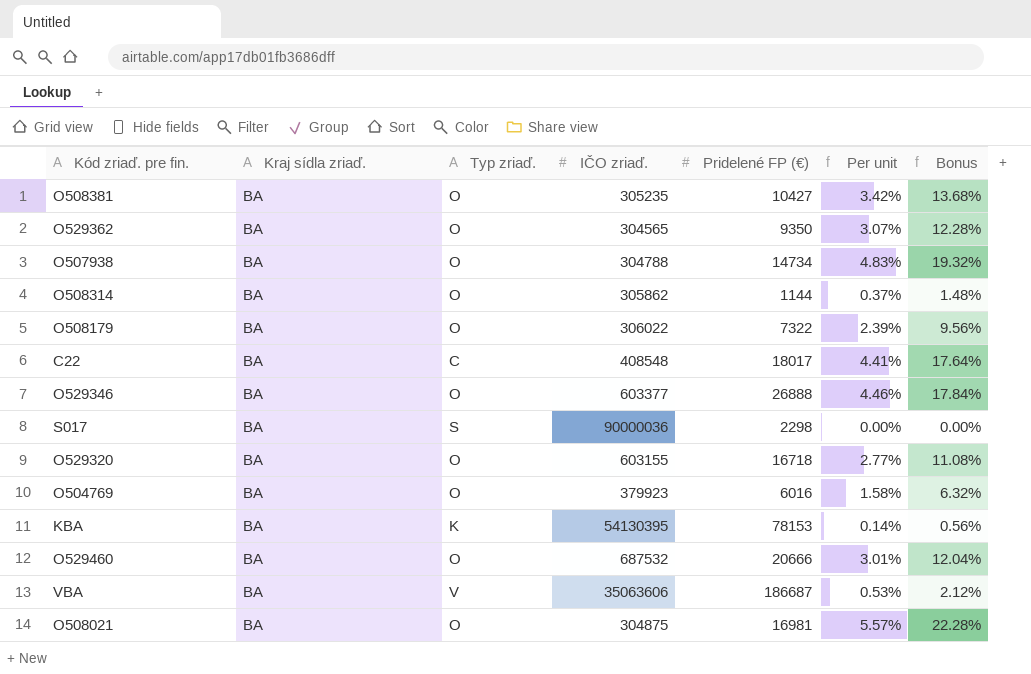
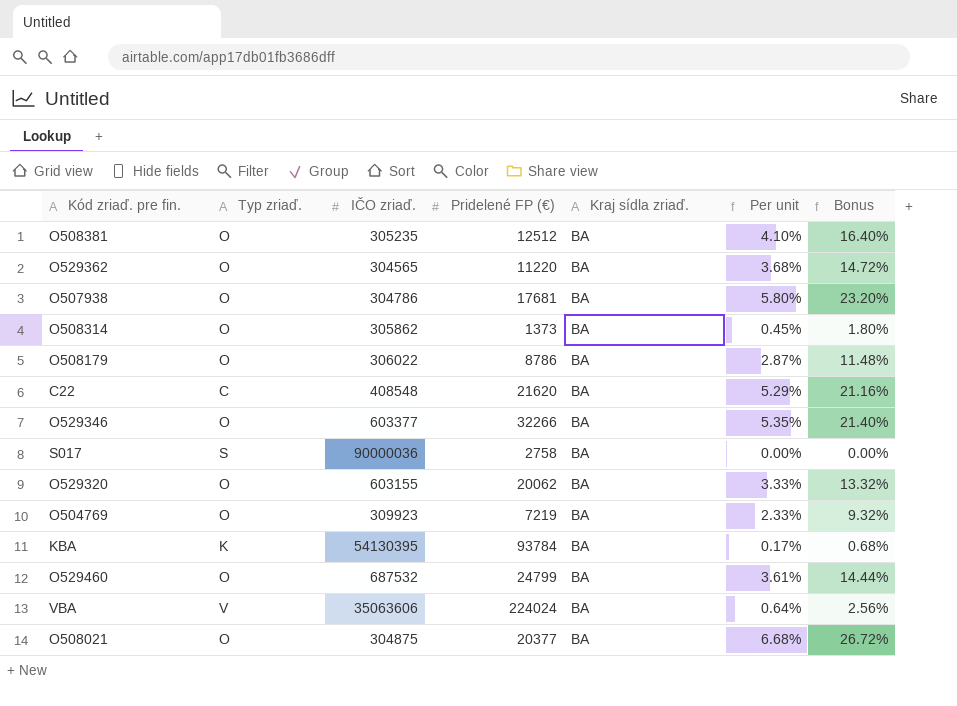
column Kraj sídla zriaď. | position: 2 -> 5
O508381 | Pridelené FP (€): 10427 -> 12512
O508381 | Per unit: 3.42% -> 4.10%
O508381 | Bonus: 13.68% -> 16.40%
O529362 | Pridelené FP (€): 9350 -> 11220
O529362 | Per unit: 3.07% -> 3.68%
O529362 | Bonus: 12.28% -> 14.72%
O507938 | IČO zriaď.: 304788 -> 304786
O507938 | Pridelené FP (€): 14734 -> 17681
O507938 | Per unit: 4.83% -> 5.80%
O507938 | Bonus: 19.32% -> 23.20%
O508314 | Pridelené FP (€): 1144 -> 1373
O508314 | Per unit: 0.37% -> 0.45%
O508314 | Bonus: 1.48% -> 1.80%
O508179 | Pridelené FP (€): 7322 -> 8786
O508179 | Per unit: 2.39% -> 2.87%
O508179 | Bonus: 9.56% -> 11.48%
C22 | Pridelené FP (€): 18017 -> 21620
C22 | Per unit: 4.41% -> 5.29%
C22 | Bonus: 17.64% -> 21.16%
O529346 | Pridelené FP (€): 26888 -> 32266
O529346 | Per unit: 4.46% -> 5.35%
O529346 | Bonus: 17.84% -> 21.40%
S017 | Pridelené FP (€): 2298 -> 2758
O529320 | Pridelené FP (€): 16718 -> 20062
O529320 | Per unit: 2.77% -> 3.33%
O529320 | Bonus: 11.08% -> 13.32%
O504769 | IČO zriaď.: 379923 -> 309923
O504769 | Pridelené FP (€): 6016 -> 7219
O504769 | Per unit: 1.58% -> 2.33%
O504769 | Bonus: 6.32% -> 9.32%
KBA | Pridelené FP (€): 78153 -> 93784
KBA | Per unit: 0.14% -> 0.17%
KBA | Bonus: 0.56% -> 0.68%
O529460 | Pridelené FP (€): 20666 -> 24799
O529460 | Per unit: 3.01% -> 3.61%
O529460 | Bonus: 12.04% -> 14.44%
VBA | Pridelené FP (€): 186687 -> 224024
VBA | Per unit: 0.53% -> 0.64%
VBA | Bonus: 2.12% -> 2.56%
O508021 | Pridelené FP (€): 16981 -> 20377
O508021 | Per unit: 5.57% -> 6.68%
O508021 | Bonus: 22.28% -> 26.72%

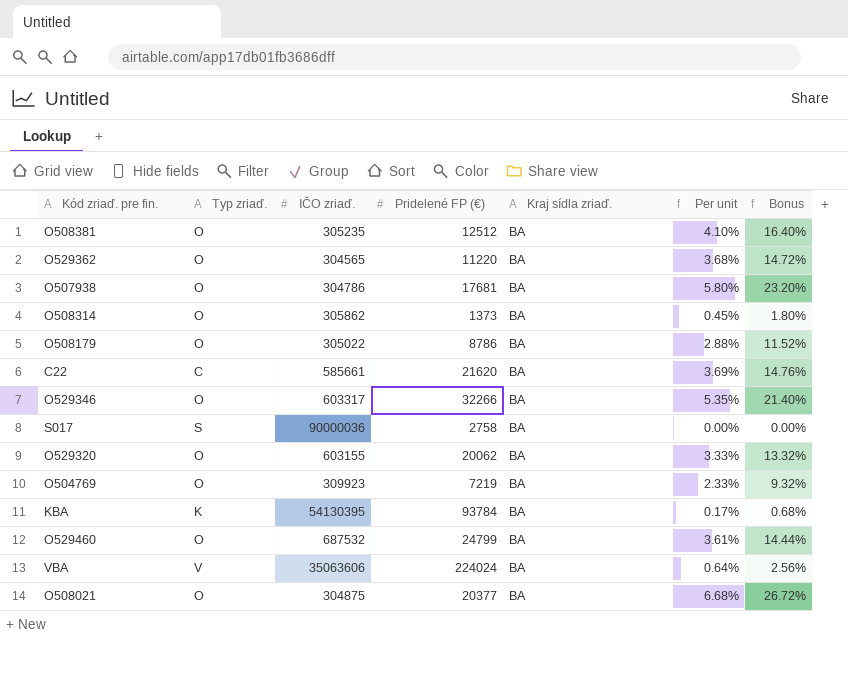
O508179 | IČO zriaď.: 306022 -> 305022
O508179 | Per unit: 2.87% -> 2.88%
O508179 | Bonus: 11.48% -> 11.52%
C22 | IČO zriaď.: 408548 -> 585661
C22 | Per unit: 5.29% -> 3.69%
C22 | Bonus: 21.16% -> 14.76%
O529346 | IČO zriaď.: 603377 -> 603317

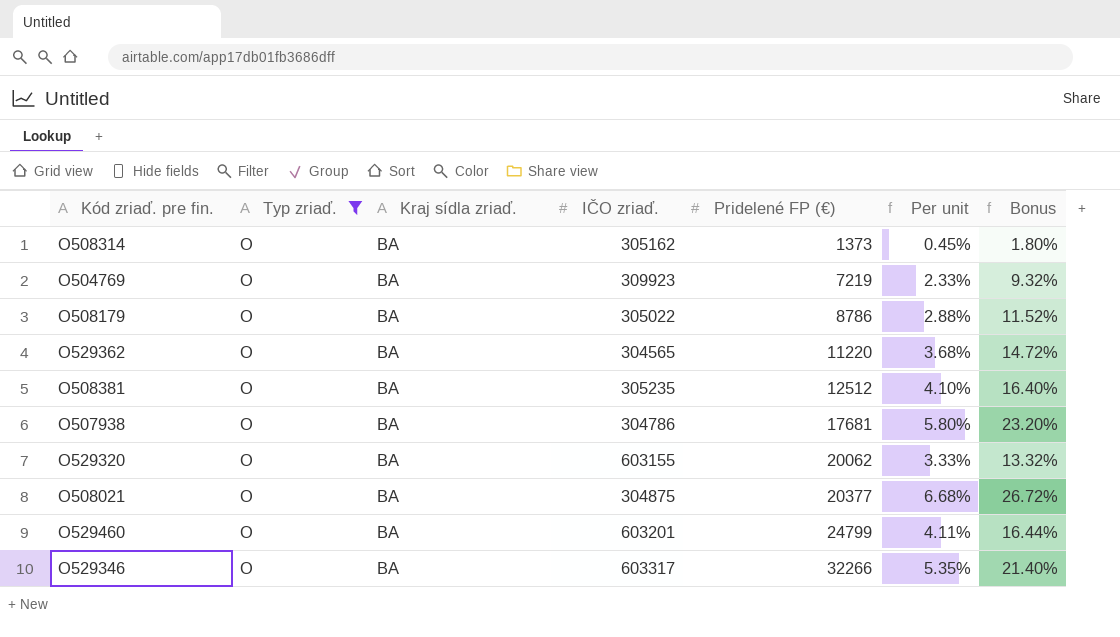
filter: none -> Typ zriaď. = O
row order: none -> Pridelené FP (€) ascending
column Kraj sídla zriaď. | position: 5 -> 3
O508314 | IČO zriaď.: 305862 -> 305162
O529460 | IČO zriaď.: 687532 -> 603201
O529460 | Per unit: 3.61% -> 4.11%
O529460 | Bonus: 14.44% -> 16.44%

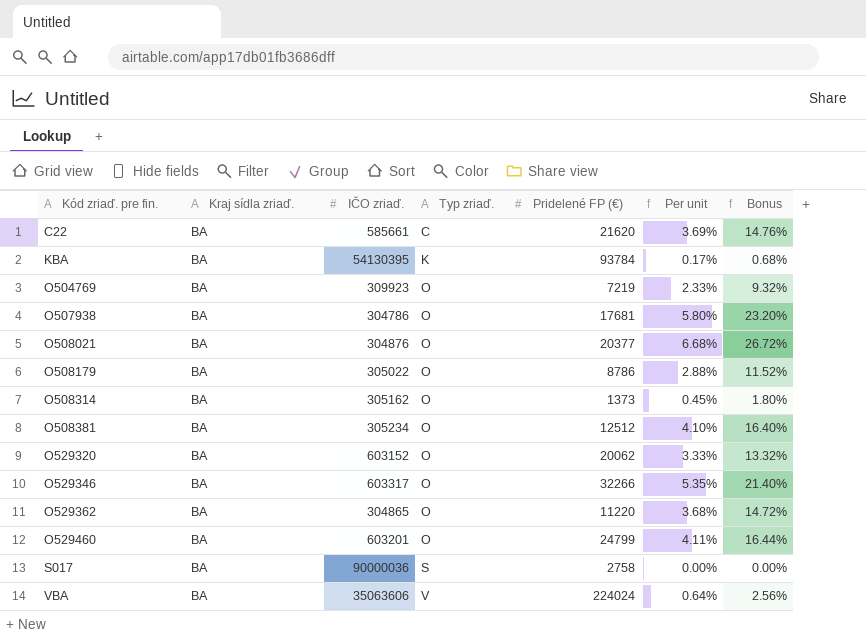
filter: Typ zriaď. = O -> none
row order: Pridelené FP (€) ascending -> Kód zriaď. pre fin. ascending
column Typ zriaď. | position: 2 -> 4
O508021 | IČO zriaď.: 304875 -> 304876
O508381 | IČO zriaď.: 305235 -> 305234
O529320 | IČO zriaď.: 603155 -> 603152
O529362 | IČO zriaď.: 304565 -> 304865

